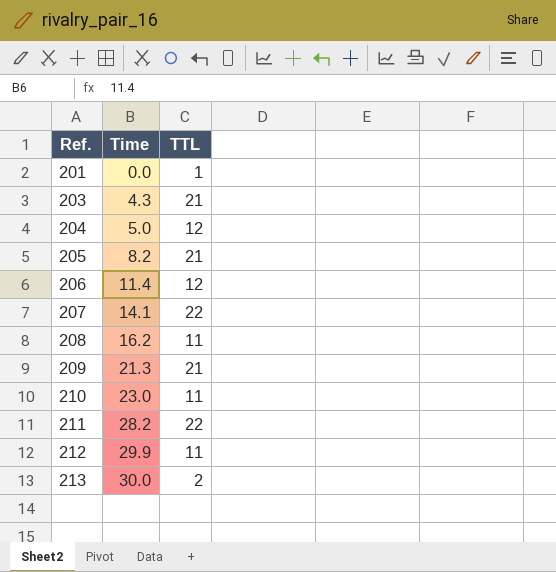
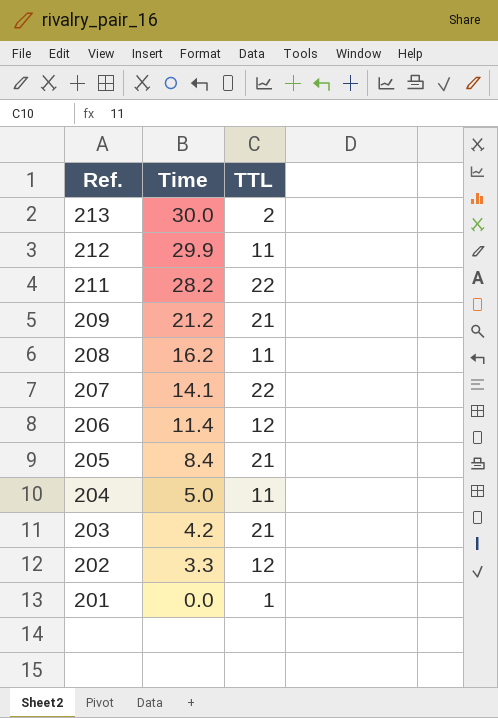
row order: Ref. ascending -> Ref. descending
row 210: 23.0 | 11 -> none
209 | Time: 21.3 -> 21.2
205 | Time: 8.2 -> 8.4
204 | TTL: 12 -> 11
203 | Time: 4.3 -> 4.2
row 202: none -> 3.3 | 12

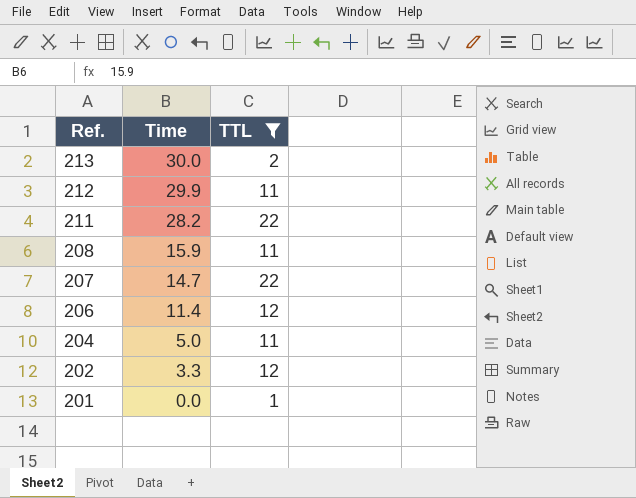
filter: none -> TTL != 21
208 | Time: 16.2 -> 15.9
207 | Time: 14.1 -> 14.7

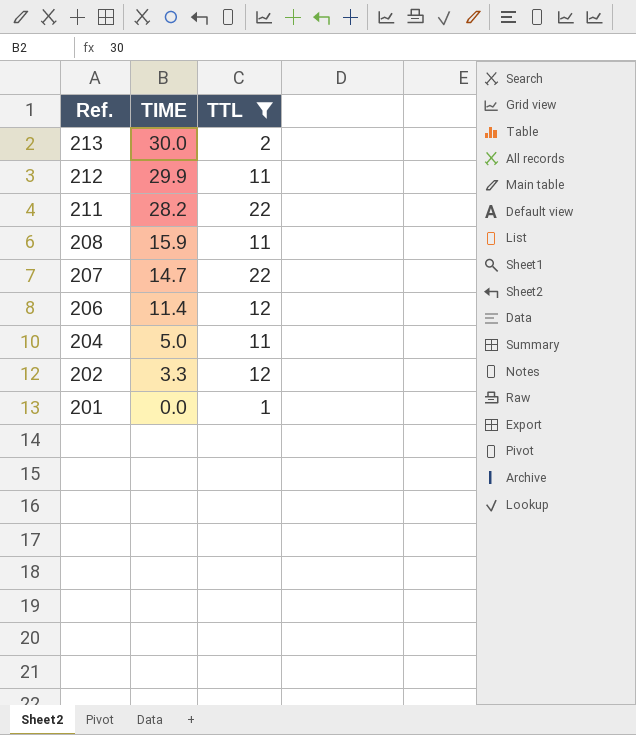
column name: Time -> TIME

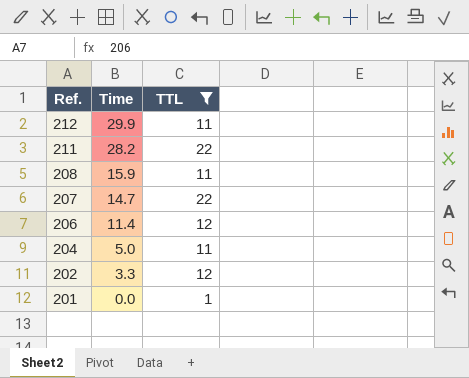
column name: TIME -> Time
row 213: 30.0 | 2 -> none

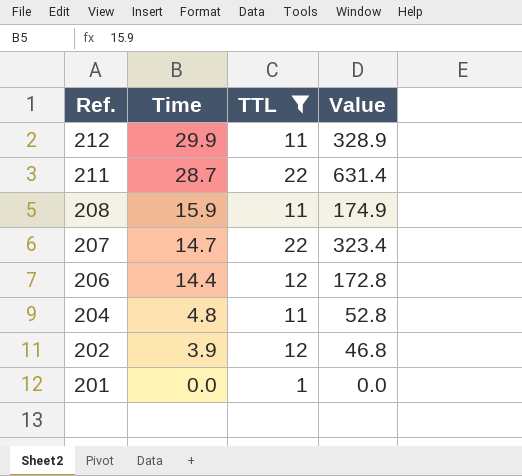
column Value | formula: none -> [Time] * [TTL]
211 | Time: 28.2 -> 28.7
206 | Time: 11.4 -> 14.4
204 | Time: 5.0 -> 4.8
202 | Time: 3.3 -> 3.9

